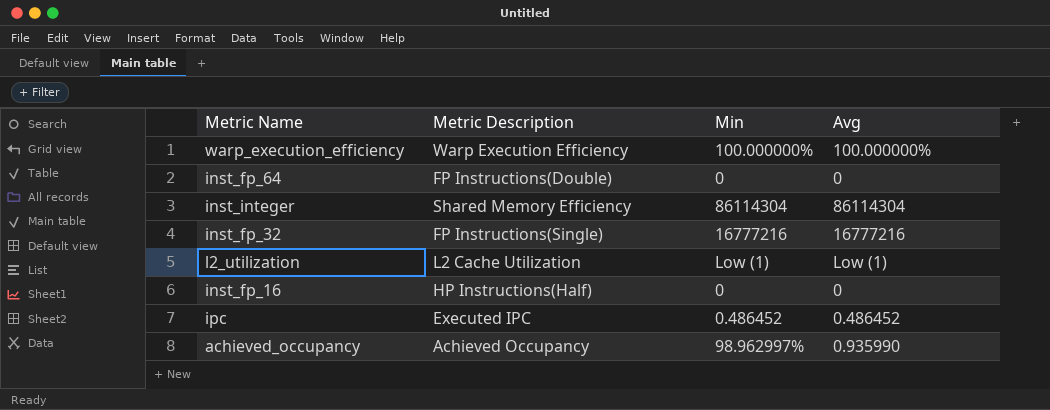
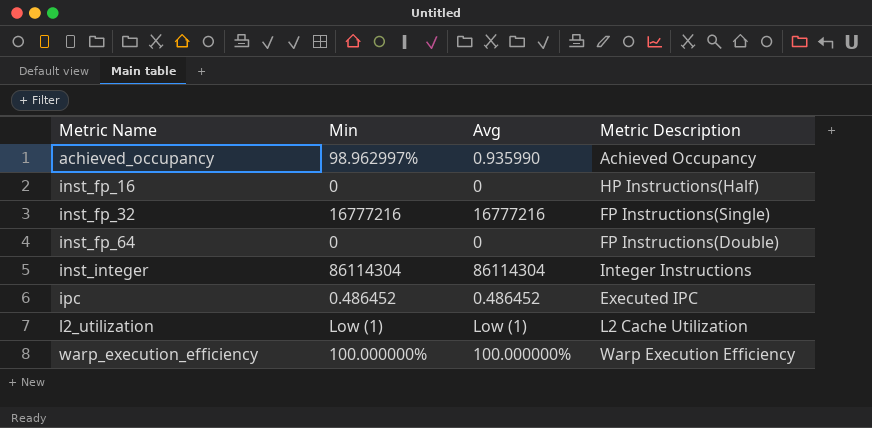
row order: none -> Metric Name ascending
column Metric Description | position: 2 -> 4
inst_integer | Metric Description: Shared Memory Efficiency -> Integer Instructions

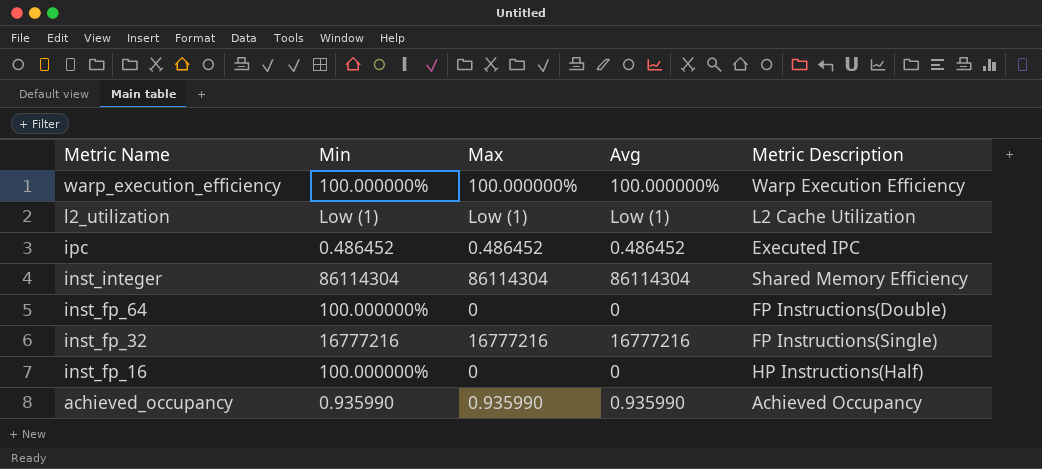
row order: Metric Name ascending -> Metric Name descending
column Max | position: none -> 3
inst_integer | Metric Description: Integer Instructions -> Shared Memory Efficiency
inst_fp_64 | Min: 0 -> 100.000000%
inst_fp_16 | Min: 0 -> 100.000000%
achieved_occupancy | Min: 98.962997% -> 0.935990

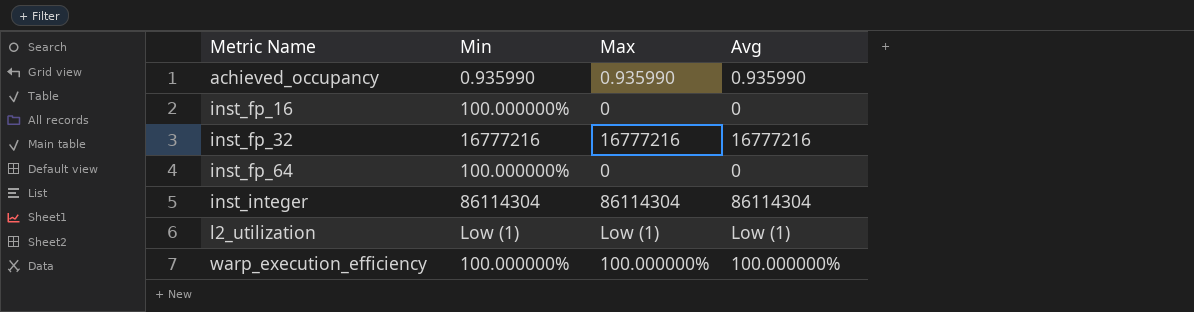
row order: Metric Name descending -> Metric Name ascending
column Metric Description | position: 5 -> none
row ipc: 0.486452 | 0.486452 | 0.486452 | Executed IPC -> none

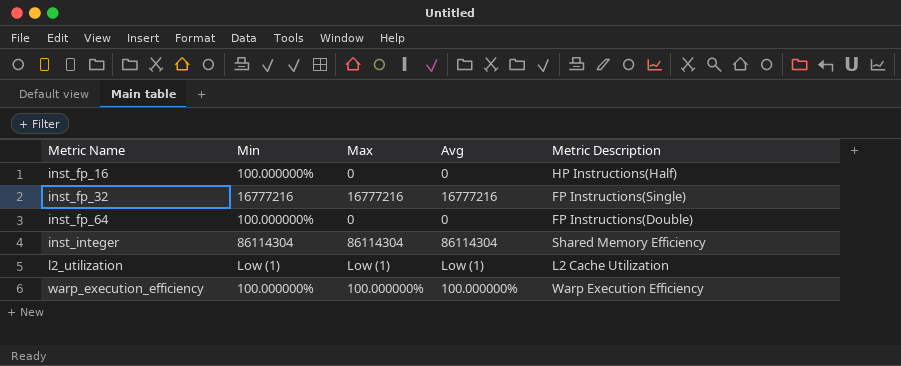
column Metric Description | position: none -> 5
row achieved_occupancy: 0.935990 | 0.935990 | 0.935990 -> none

